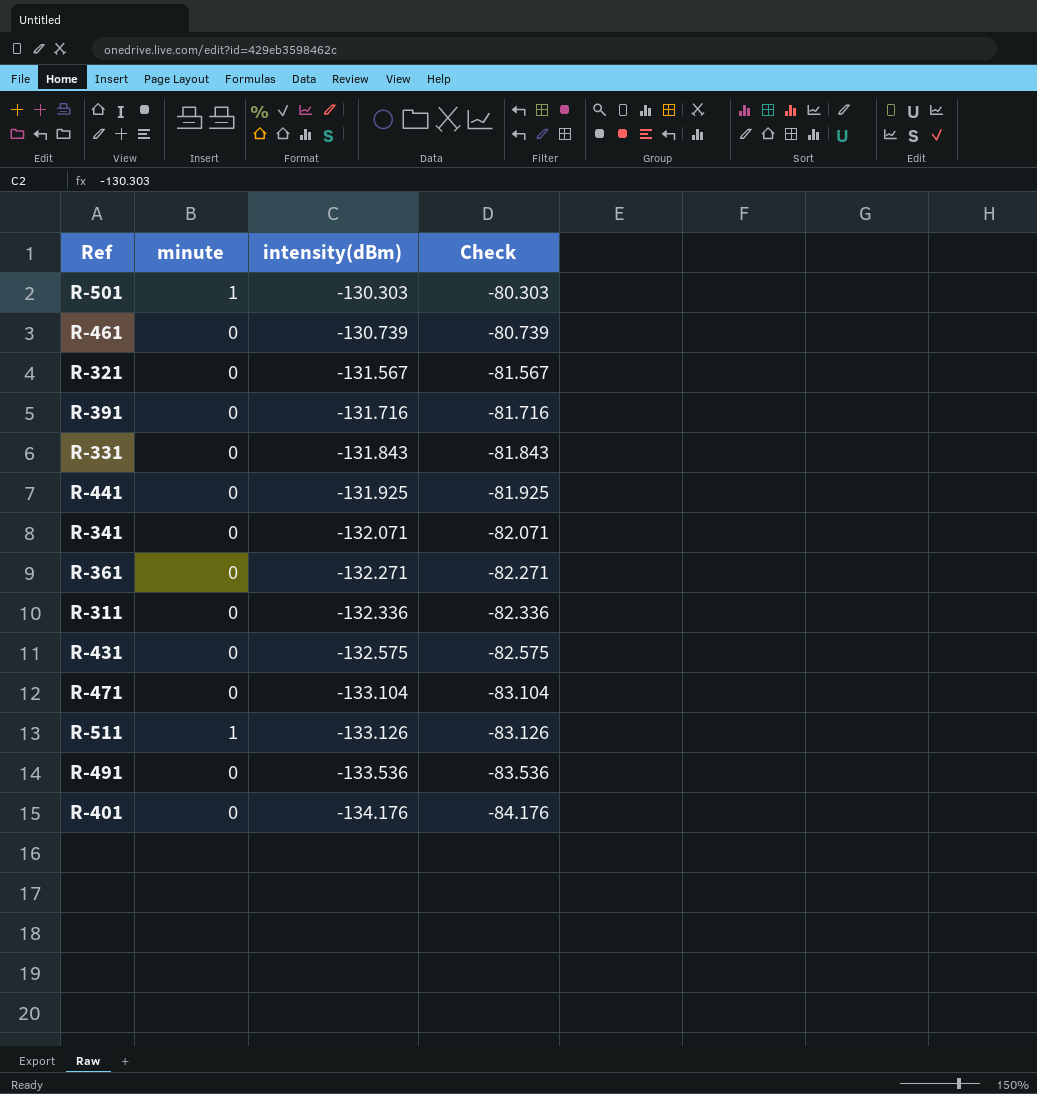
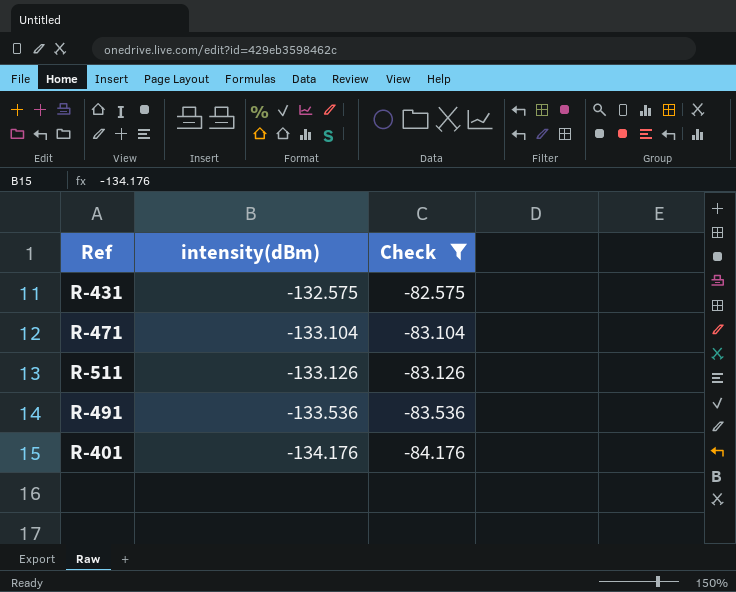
filter: none -> Check <= -82.575
column minute | position: 2 -> none

